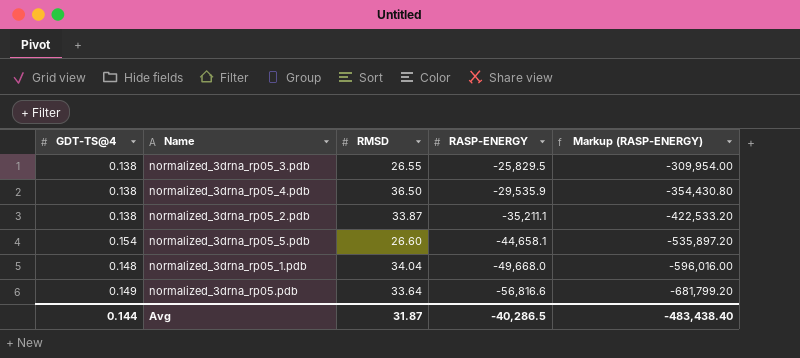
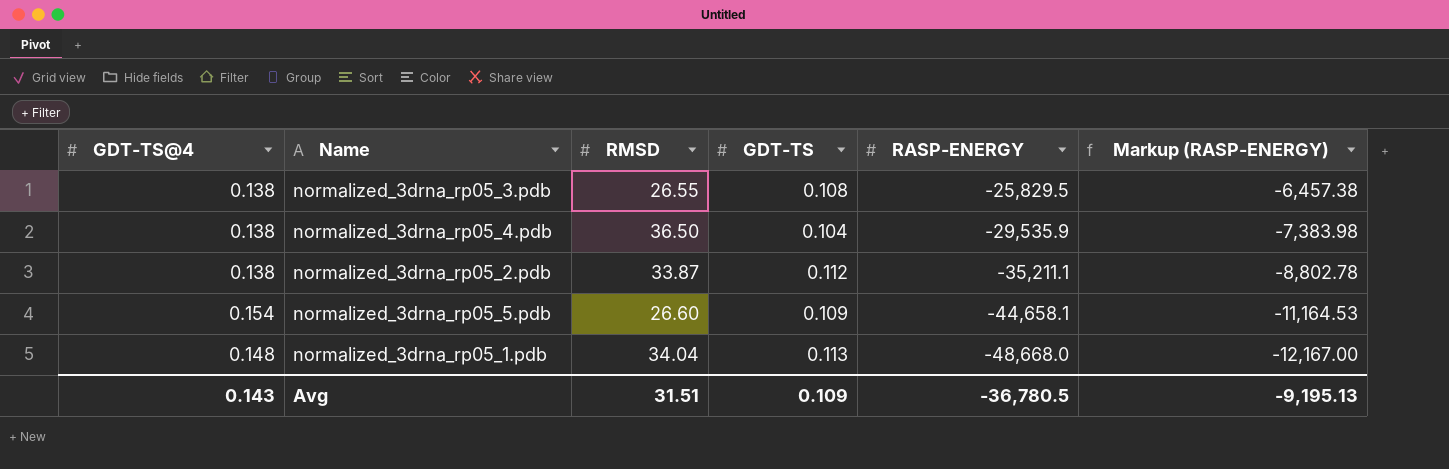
column GDT-TS | position: none -> 4
column Markup (RASP-ENERGY) | formula: [RASP-ENERGY] * 12 -> [RASP-ENERGY] * 0.25
row normalized_3drna_rp05.pdb: 0.149 | 33.64 | -56,816.6 | -681,799.20 -> none
normalized_3drna_rp05_1.pdb | RASP-ENERGY: -49,668.0 -> -48,668.0
Avg | GDT-TS@4: 0.144 -> 0.143
Avg | RMSD: 31.87 -> 31.51
Avg | RASP-ENERGY: -40,286.5 -> -36,780.5
Avg | Markup (RASP-ENERGY): -483,438.40 -> -9,195.13

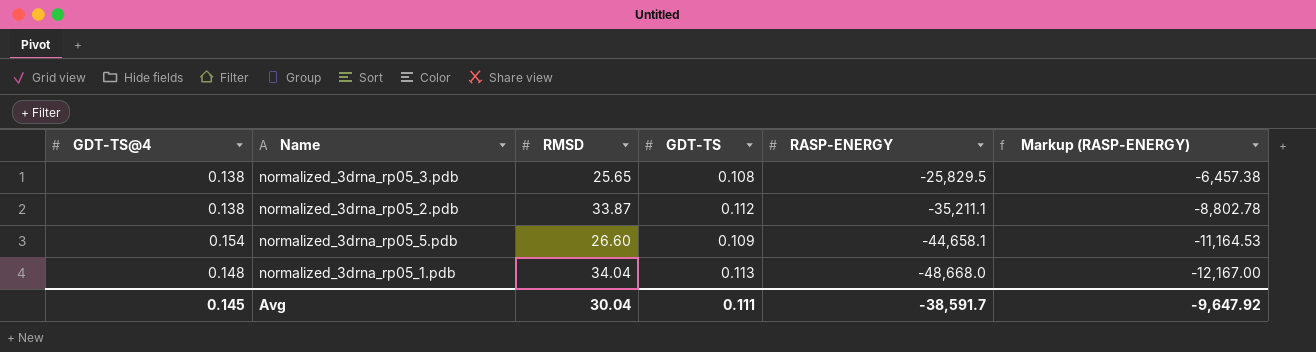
row normalized_3drna_rp05_4.pdb: 0.138 | 36.50 | 0.104 | -29,535.9 | -7,383.98 -> none
normalized_3drna_rp05_3.pdb | RMSD: 26.55 -> 25.65
Avg | GDT-TS@4: 0.143 -> 0.145
Avg | RMSD: 31.51 -> 30.04
Avg | GDT-TS: 0.109 -> 0.111
Avg | RASP-ENERGY: -36,780.5 -> -38,591.7
Avg | Markup (RASP-ENERGY): -9,195.13 -> -9,647.92

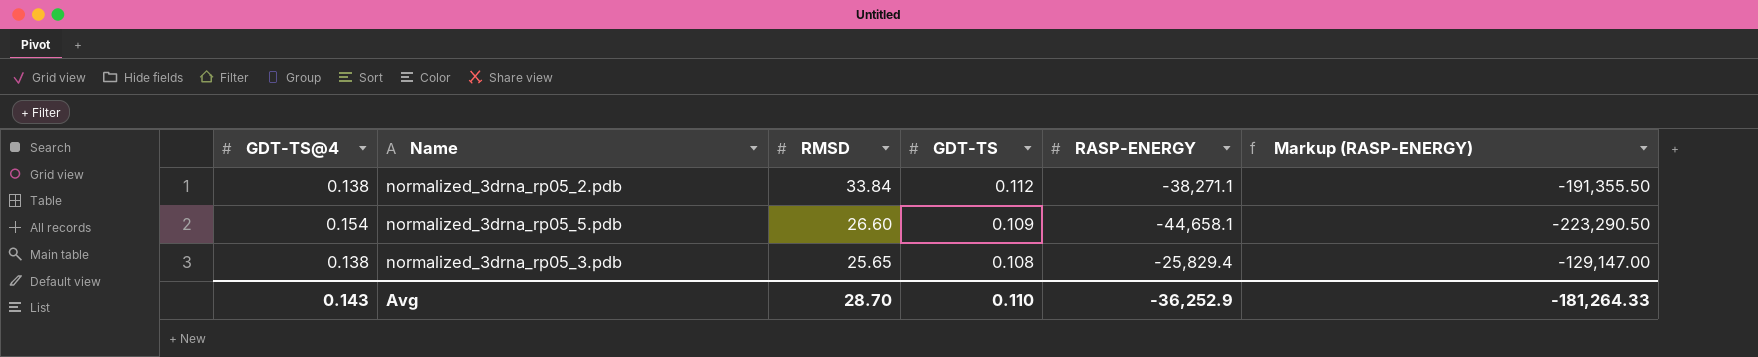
row order: RASP-ENERGY descending -> RMSD descending
column Markup (RASP-ENERGY) | formula: [RASP-ENERGY] * 0.25 -> [RASP-ENERGY] * 5
row normalized_3drna_rp05_1.pdb: 0.148 | 34.04 | 0.113 | -48,668.0 | -12,167.00 -> none
normalized_3drna_rp05_2.pdb | RMSD: 33.87 -> 33.84
normalized_3drna_rp05_2.pdb | RASP-ENERGY: -35,211.1 -> -38,271.1
normalized_3drna_rp05_3.pdb | RASP-ENERGY: -25,829.5 -> -25,829.4
Avg | GDT-TS@4: 0.145 -> 0.143
Avg | RMSD: 30.04 -> 28.70
Avg | GDT-TS: 0.111 -> 0.110
Avg | RASP-ENERGY: -38,591.7 -> -36,252.9
Avg | Markup (RASP-ENERGY): -9,647.92 -> -181,264.33

